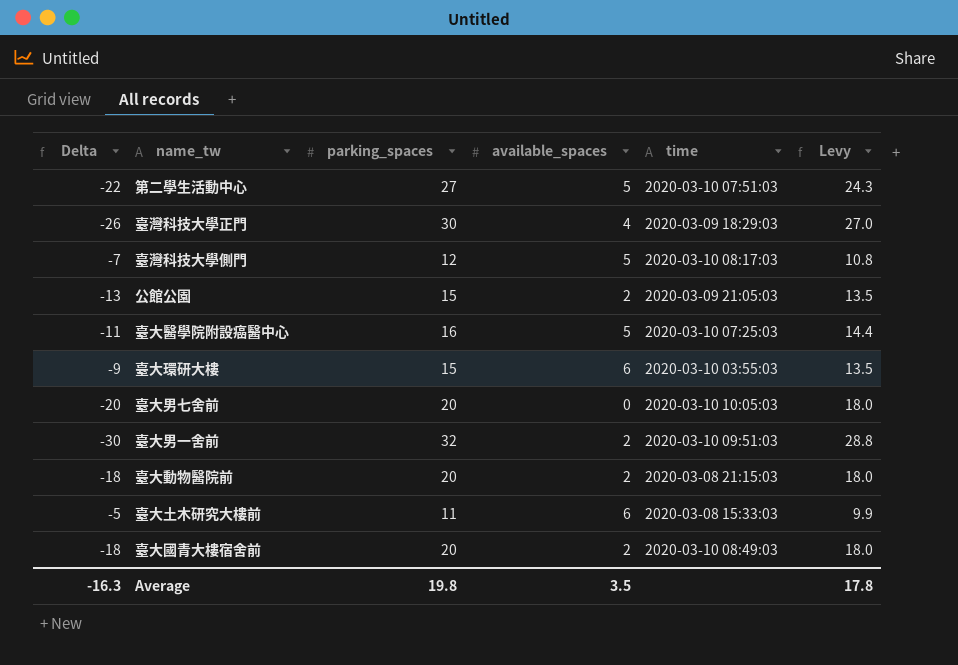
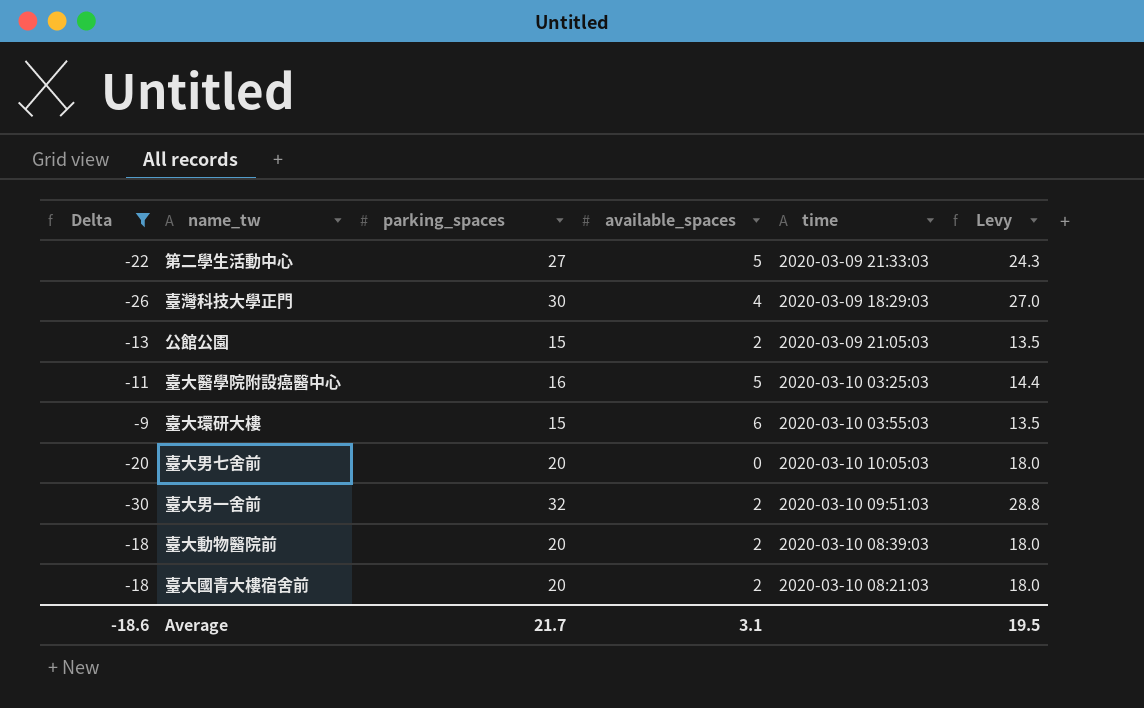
filter: none -> Delta <= -9
第二學生活動中心 | time: 2020-03-10 07:51:03 -> 2020-03-09 21:33:03
臺大醫學院附設癌醫中心 | time: 2020-03-10 07:25:03 -> 2020-03-10 03:25:03
臺大動物醫院前 | time: 2020-03-08 21:15:03 -> 2020-03-10 08:39:03
臺大國青大樓宿舍前 | time: 2020-03-10 08:49:03 -> 2020-03-10 08:21:03
Average | Delta: -16.3 -> -18.6
Average | parking_spaces: 19.8 -> 21.7
Average | available_spaces: 3.5 -> 3.1
Average | Levy: 17.8 -> 19.5

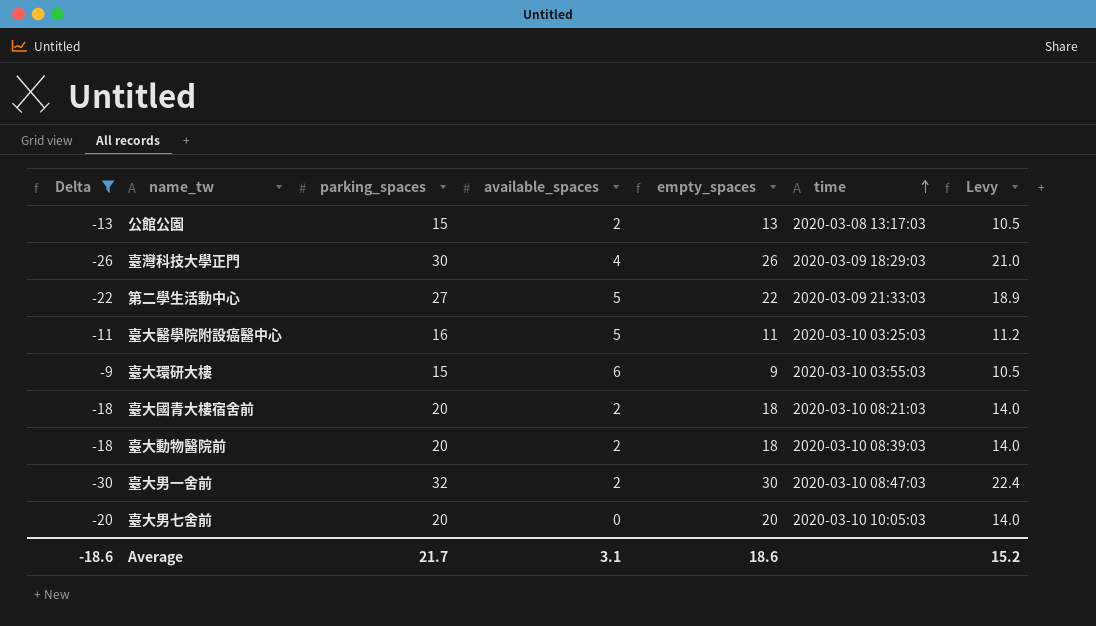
row order: none -> time ascending
column empty_spaces | formula: none -> [parking_spaces] - [available_spaces]
column Levy | formula: [parking_spaces] * 0.9 -> [parking_spaces] * 0.7
公館公園 | time: 2020-03-09 21:05:03 -> 2020-03-08 13:17:03
臺大男一舍前 | time: 2020-03-10 09:51:03 -> 2020-03-10 08:47:03
Average | Levy: 19.5 -> 15.2

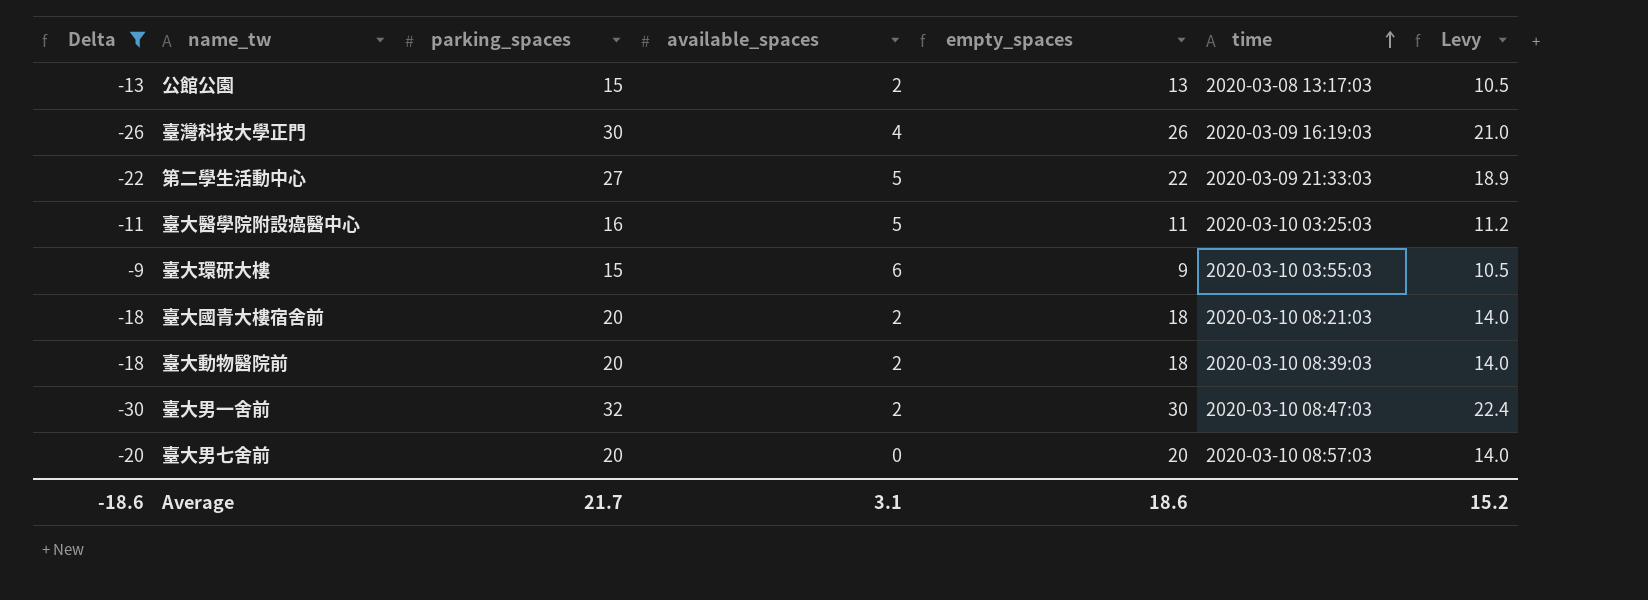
臺灣科技大學正門 | time: 2020-03-09 18:29:03 -> 2020-03-09 16:19:03
臺大男七舍前 | time: 2020-03-10 10:05:03 -> 2020-03-10 08:57:03

